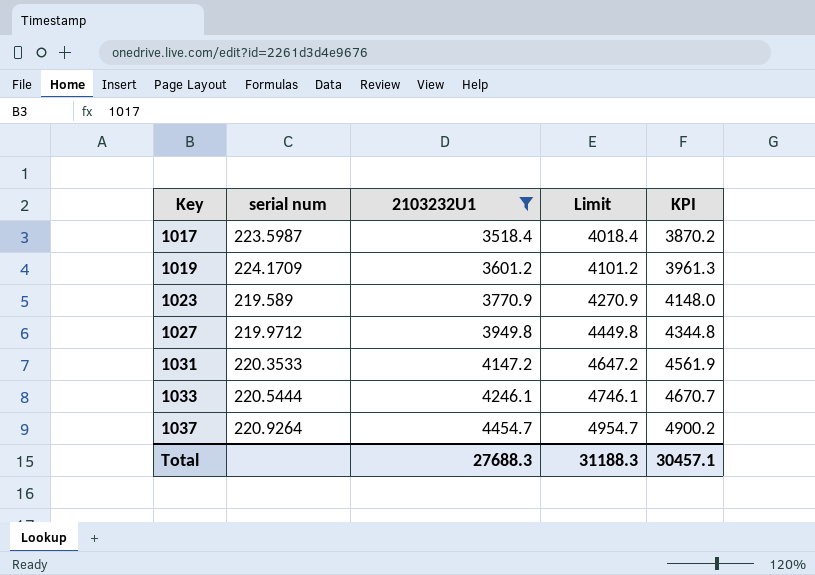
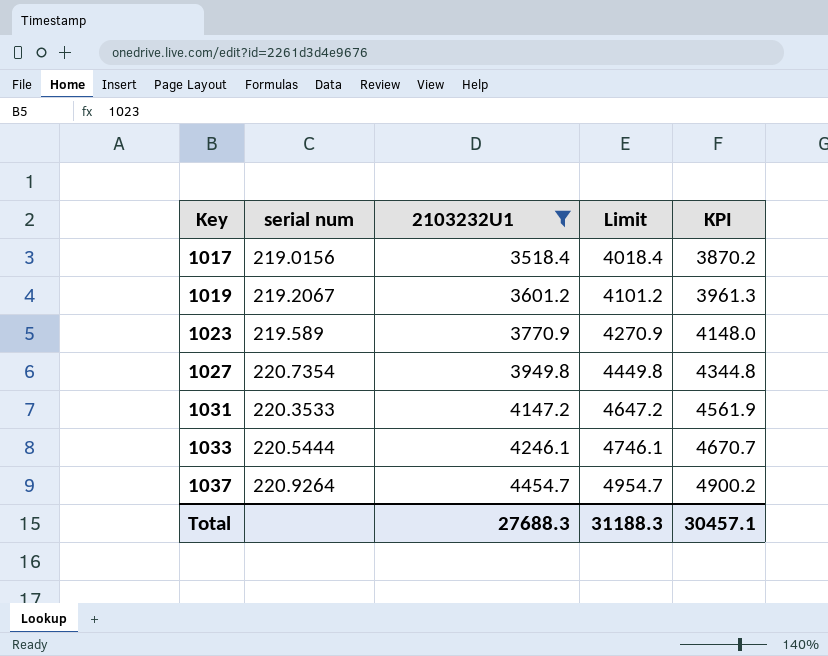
1017 | serial num: 223.5987 -> 219.0156
1019 | serial num: 224.1709 -> 219.2067
1027 | serial num: 219.9712 -> 220.7354

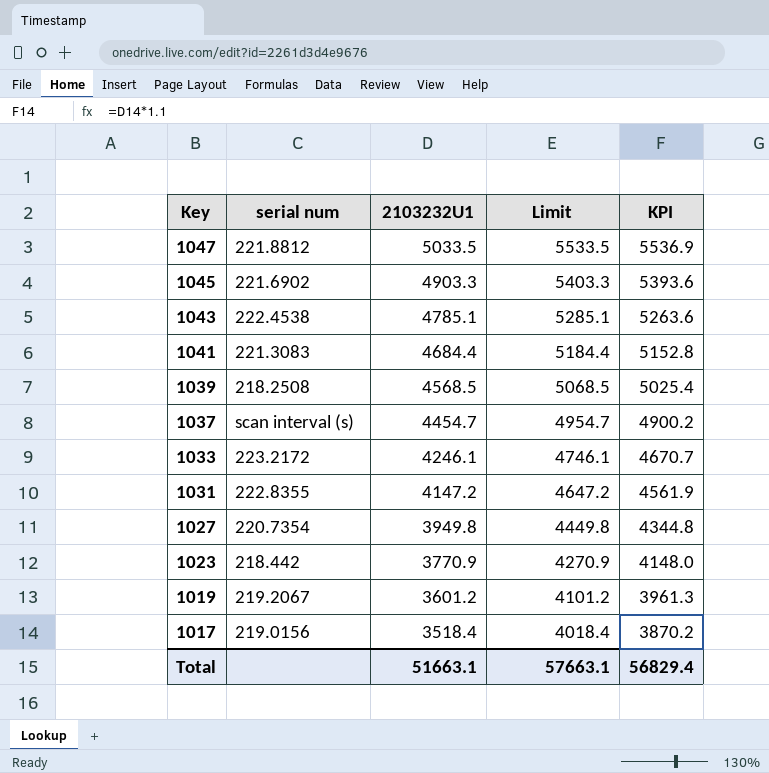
filter: 2103232U1 <= 4454.7 -> none
row order: Key ascending -> Key descending
1037 | serial num: 220.9264 -> scan interval (s)
1033 | serial num: 220.5444 -> 223.2172
1031 | serial num: 220.3533 -> 222.8355
1023 | serial num: 219.589 -> 218.442
Total | 2103232U1: 27688.3 -> 51663.1
Total | Limit: 31188.3 -> 57663.1
Total | KPI: 30457.1 -> 56829.4

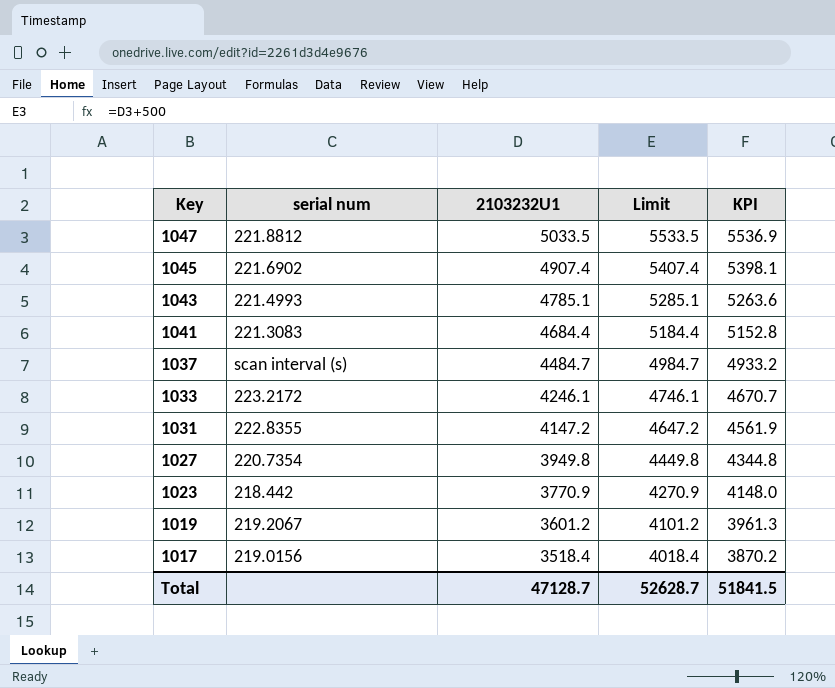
row 1039: 218.2508 | 4568.5 | 5068.5 | 5025.4 -> none
1045 | 2103232U1: 4903.3 -> 4907.4
1045 | Limit: 5403.3 -> 5407.4
1045 | KPI: 5393.6 -> 5398.1
1043 | serial num: 222.4538 -> 221.4993
1037 | 2103232U1: 4454.7 -> 4484.7
1037 | Limit: 4954.7 -> 4984.7
1037 | KPI: 4900.2 -> 4933.2
Total | 2103232U1: 51663.1 -> 47128.7
Total | Limit: 57663.1 -> 52628.7
Total | KPI: 56829.4 -> 51841.5

